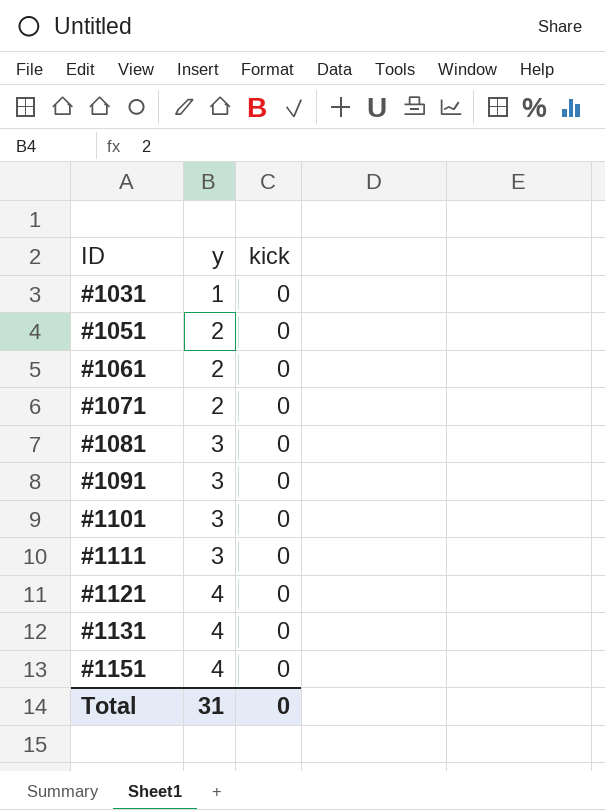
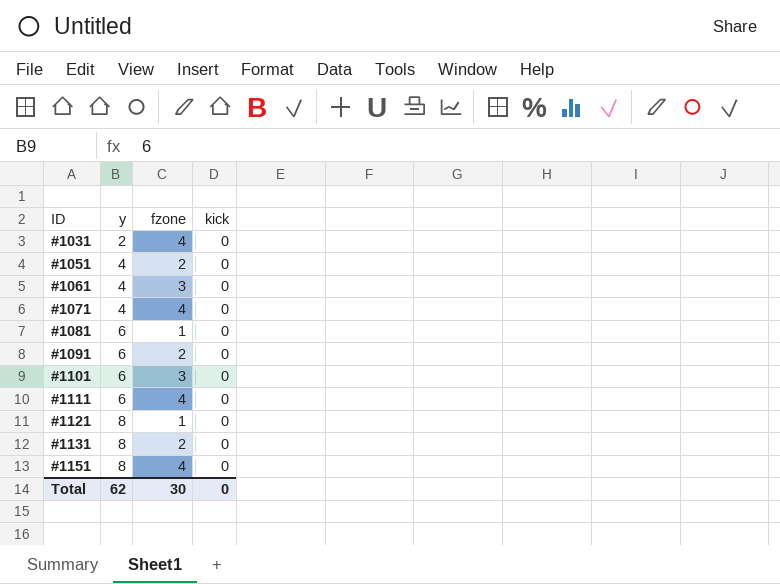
column fzone | position: none -> 3
#1031 | y: 1 -> 2
#1051 | y: 2 -> 4
#1061 | y: 2 -> 4
#1071 | y: 2 -> 4
#1081 | y: 3 -> 6
#1091 | y: 3 -> 6
#1101 | y: 3 -> 6
#1111 | y: 3 -> 6
#1121 | y: 4 -> 8
#1131 | y: 4 -> 8
#1151 | y: 4 -> 8
Total | y: 31 -> 62

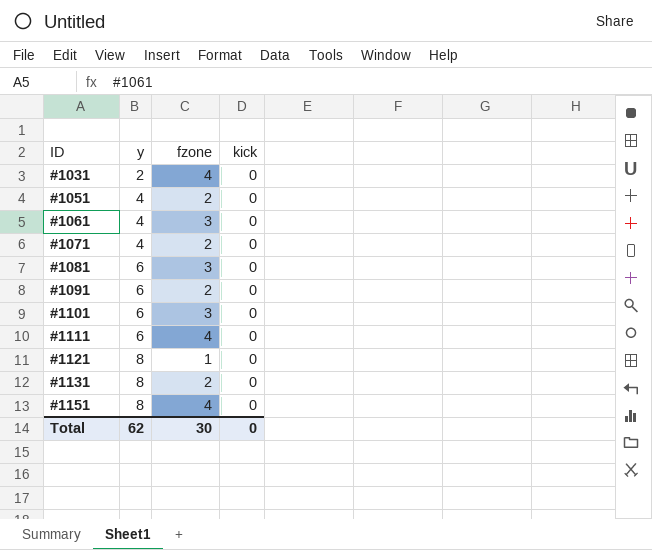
#1071 | fzone: 4 -> 2
#1081 | fzone: 1 -> 3

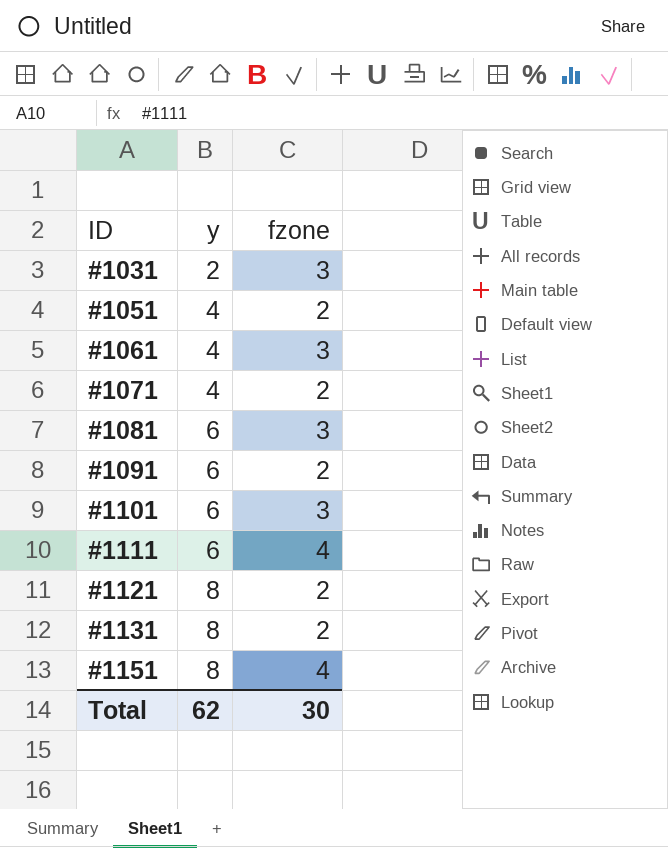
column kick | position: 4 -> none
#1031 | fzone: 4 -> 3
#1121 | fzone: 1 -> 2

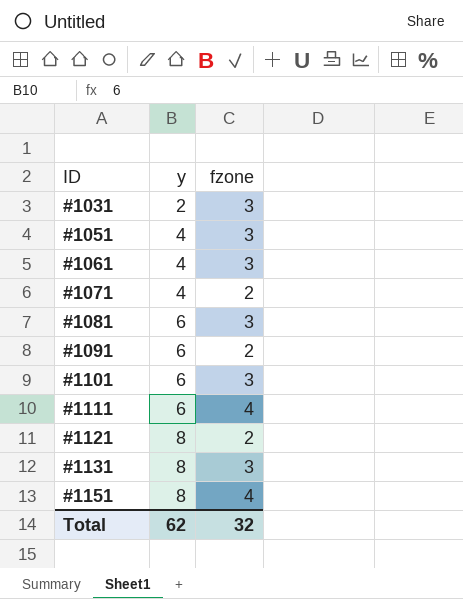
#1051 | fzone: 2 -> 3
#1131 | fzone: 2 -> 3
Total | fzone: 30 -> 32

